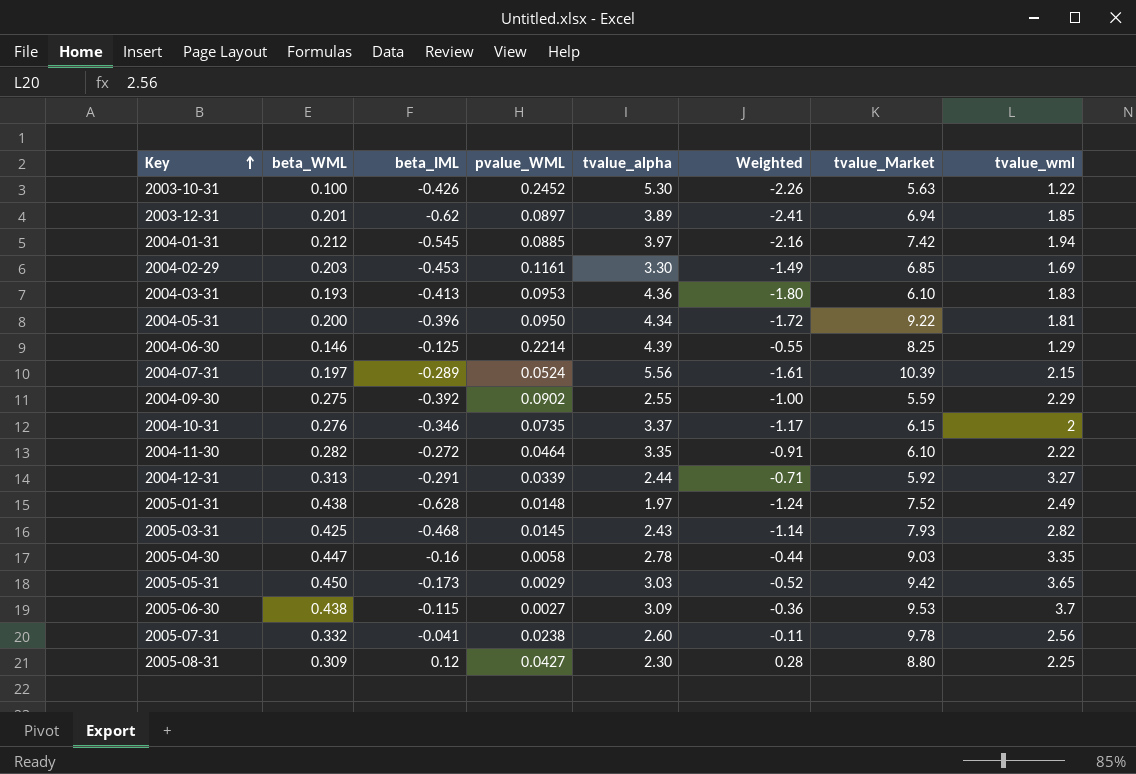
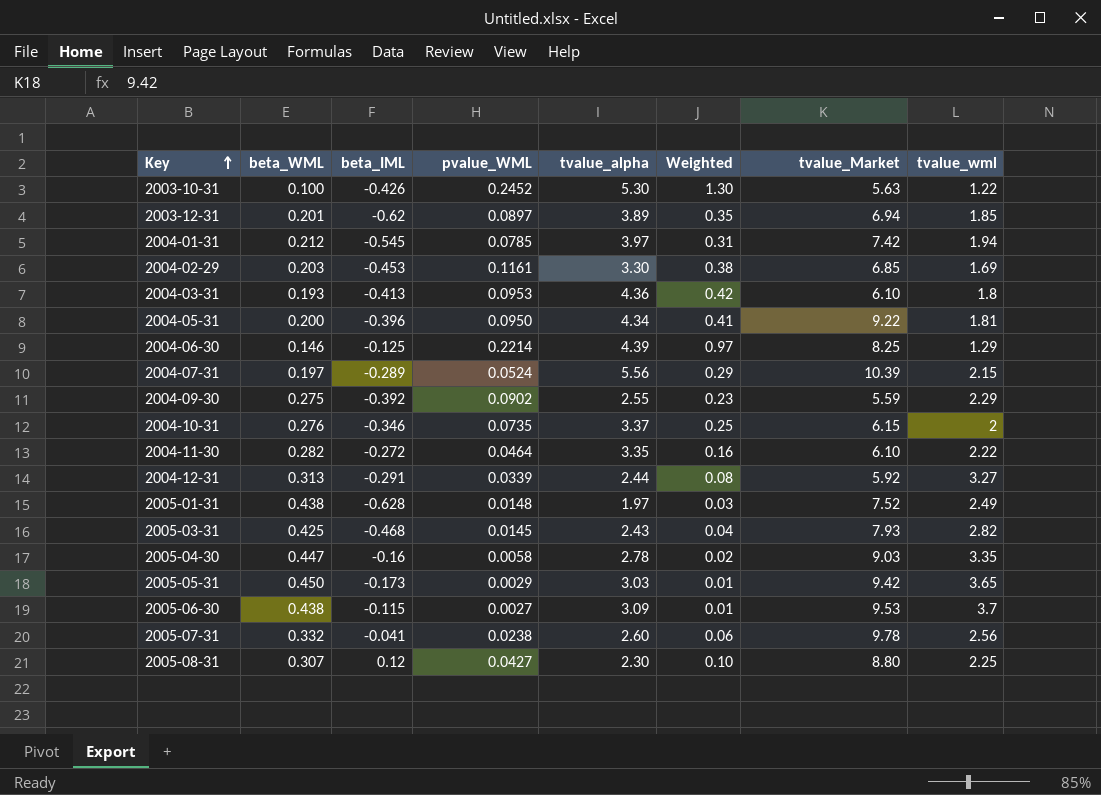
column Weighted | formula: [beta_IML] * [tvalue_alpha] -> [pvalue_WML] * [tvalue_alpha]
2004-01-31 | pvalue_WML: 0.0885 -> 0.0785
2004-03-31 | tvalue_wml: 1.83 -> 1.8
2005-08-31 | beta_WML: 0.309 -> 0.307

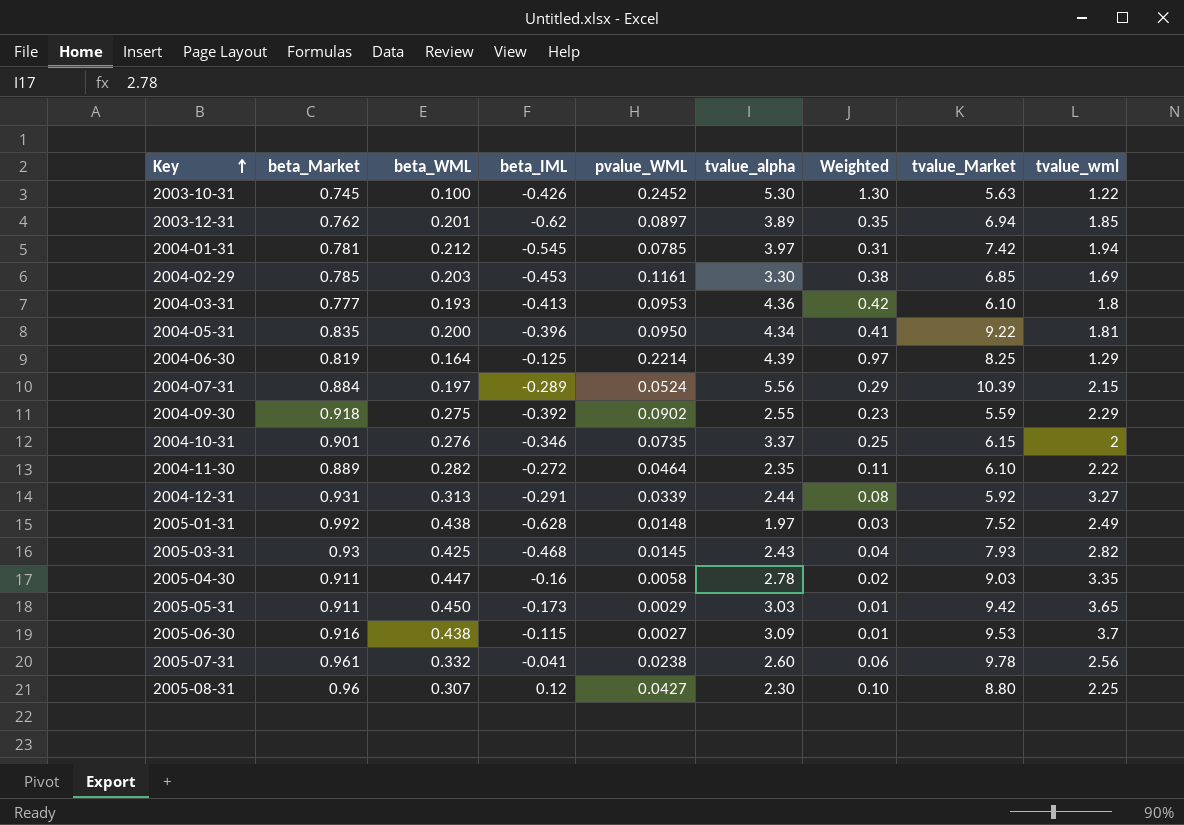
column beta_Market | position: none -> 2
2004-06-30 | beta_WML: 0.146 -> 0.164
2004-11-30 | tvalue_alpha: 3.35 -> 2.35
2004-11-30 | Weighted: 0.16 -> 0.11

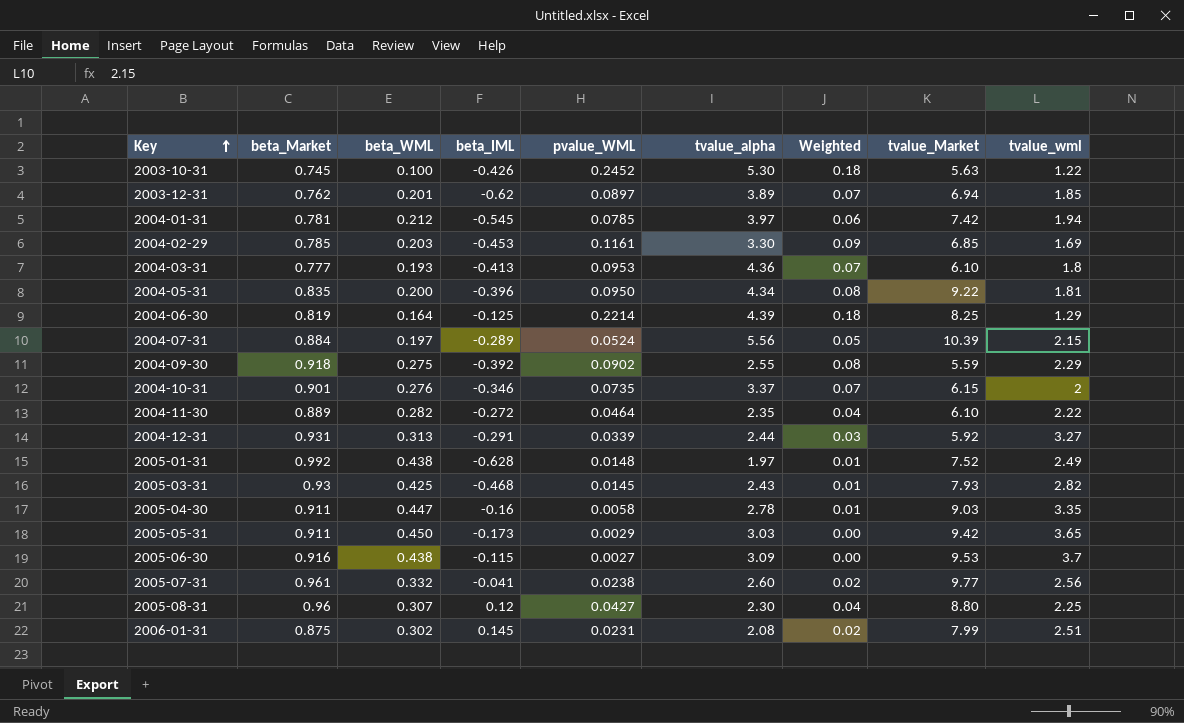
column Weighted | formula: [pvalue_WML] * [tvalue_alpha] -> [beta_Market] * [pvalue_WML]
2005-07-31 | tvalue_Market: 9.78 -> 9.77
row 2006-01-31: none -> 0.875 | 0.302 | 0.145 | 0.0231 | 2.08 | 0.02 | 7.99 | 2.51

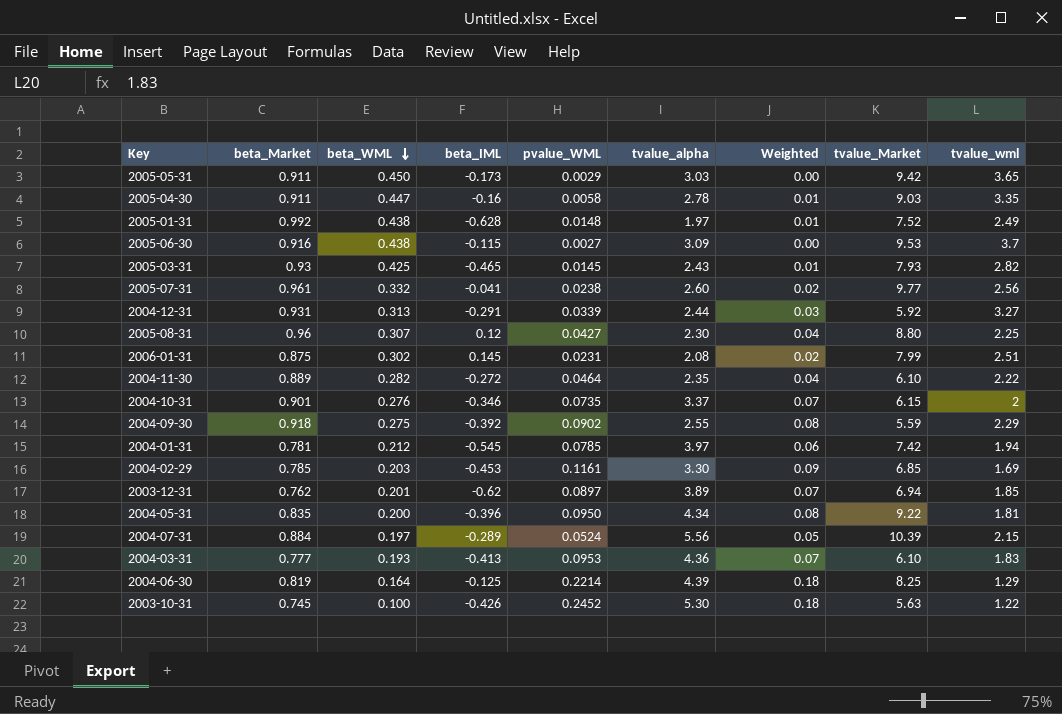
row order: Key ascending -> beta_WML descending
2005-03-31 | beta_IML: -0.468 -> -0.465
2004-03-31 | tvalue_wml: 1.8 -> 1.83

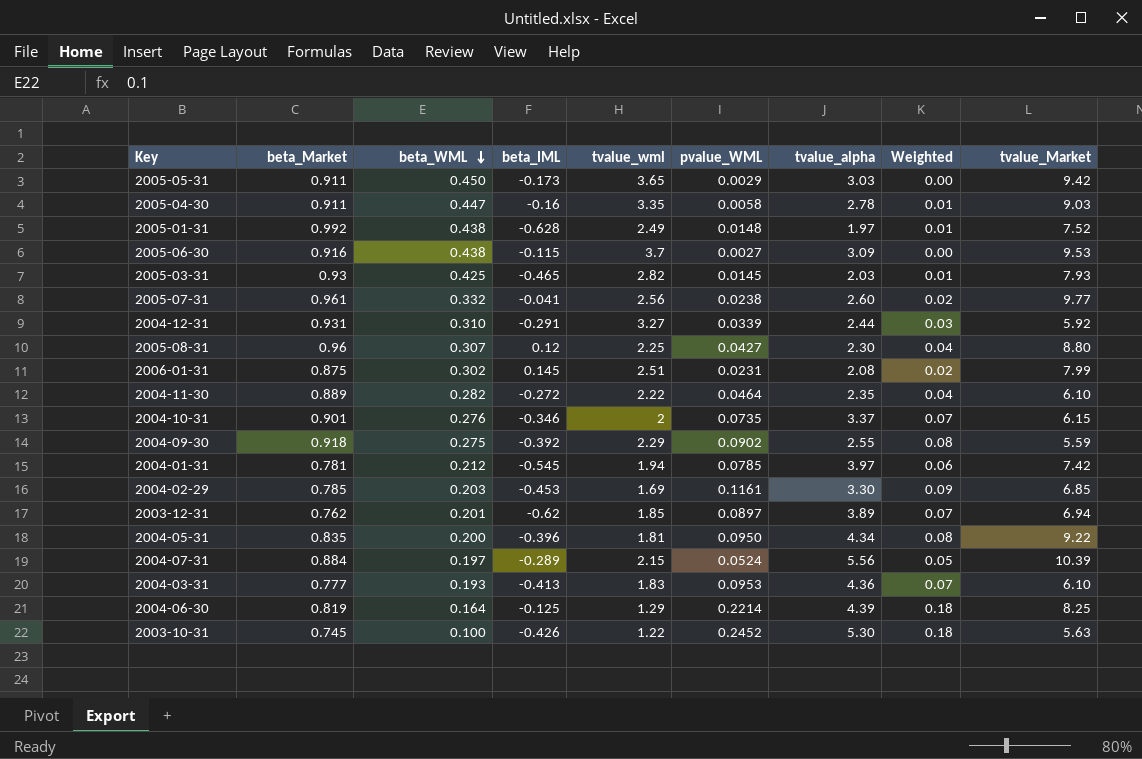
column tvalue_wml | position: 9 -> 5
2005-03-31 | tvalue_alpha: 2.43 -> 2.03
2004-12-31 | beta_WML: 0.313 -> 0.310

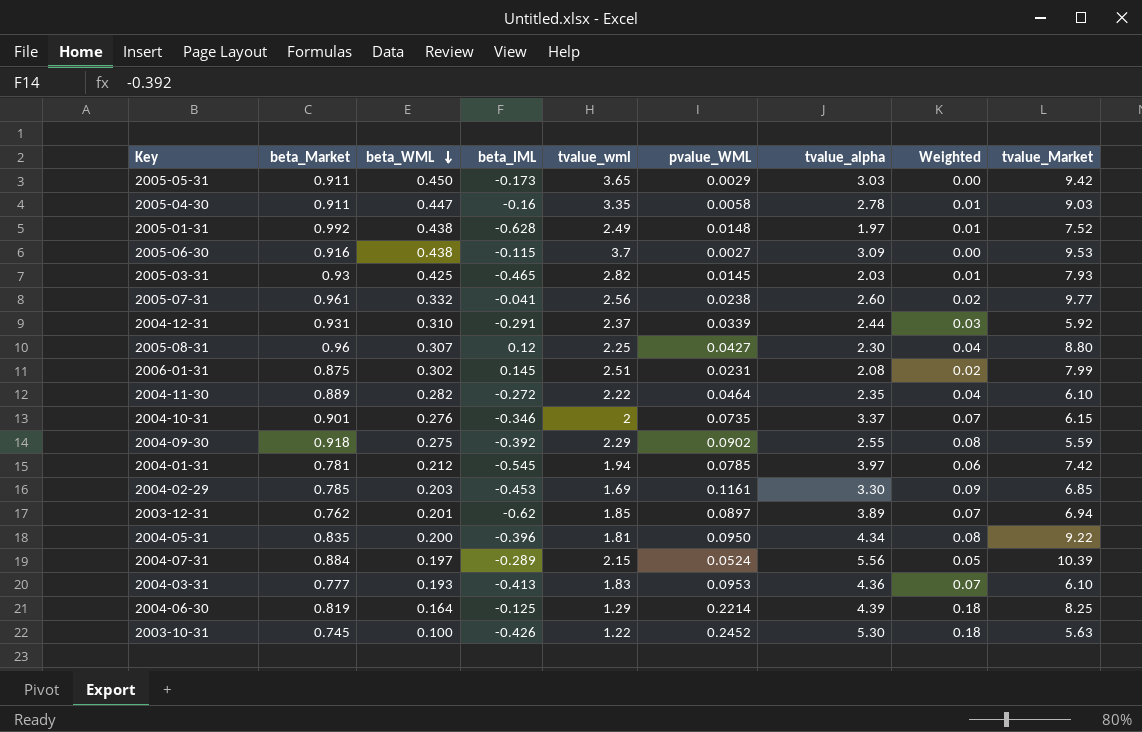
2004-12-31 | tvalue_wml: 3.27 -> 2.37

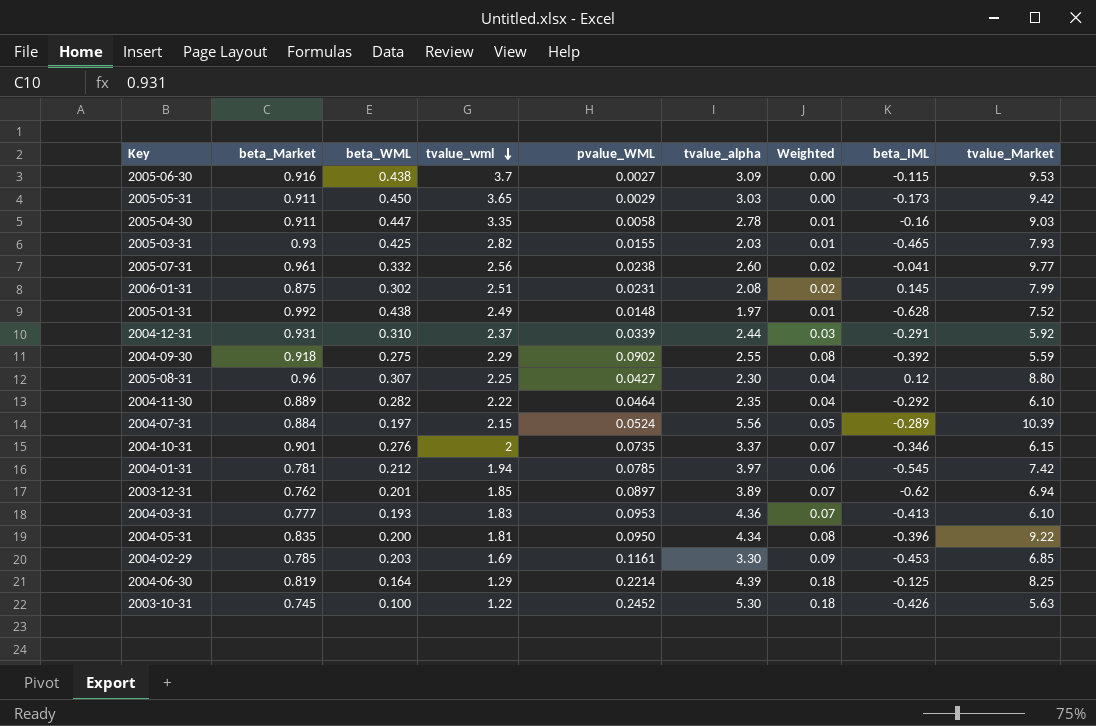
row order: beta_WML descending -> tvalue_wml descending
column beta_IML | position: 4 -> 8
2005-03-31 | pvalue_WML: 0.0145 -> 0.0155
2004-11-30 | beta_IML: -0.272 -> -0.292

